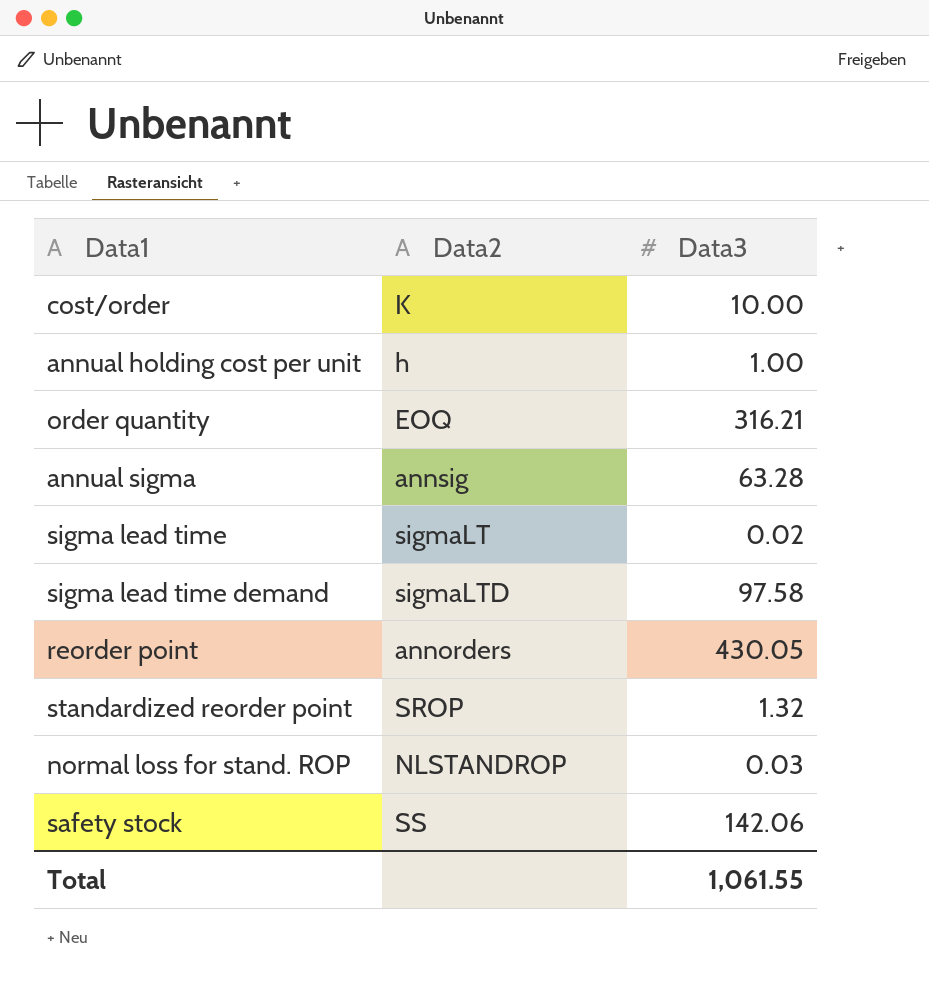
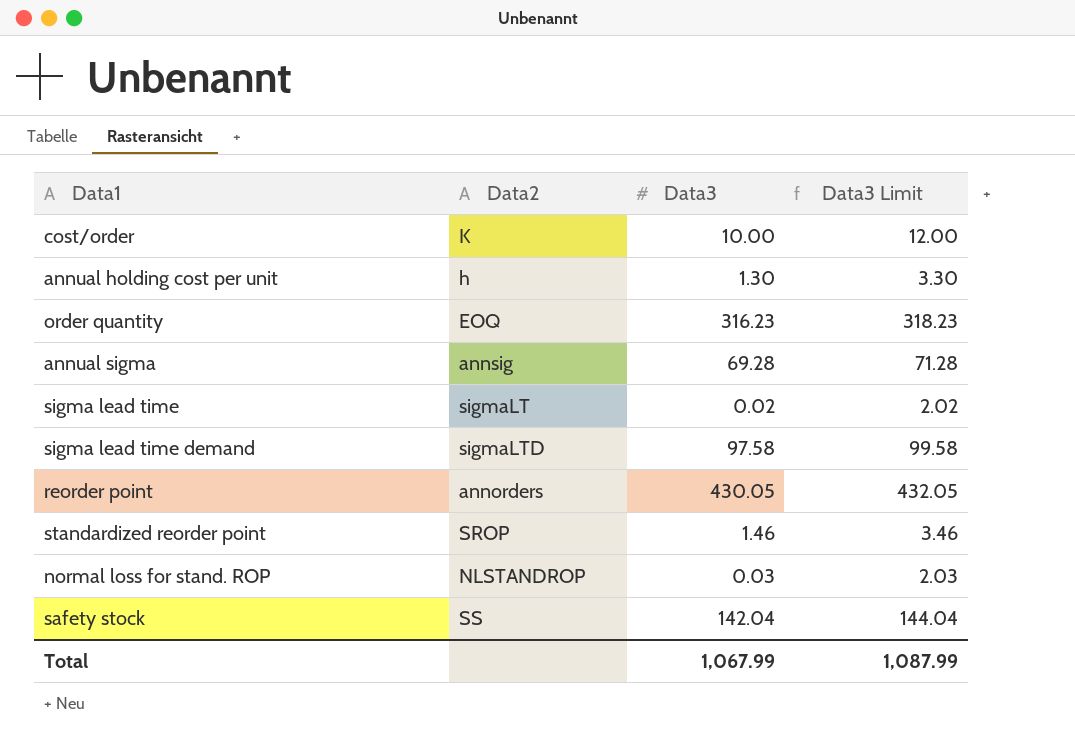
column Data3 Limit | formula: none -> [Data3] + 2
annual holding cost per unit | Data3: 1.00 -> 1.30
order quantity | Data3: 316.21 -> 316.23
annual sigma | Data3: 63.28 -> 69.28
standardized reorder point | Data3: 1.32 -> 1.46
safety stock | Data3: 142.06 -> 142.04
Total | Data3: 1,061.55 -> 1,067.99

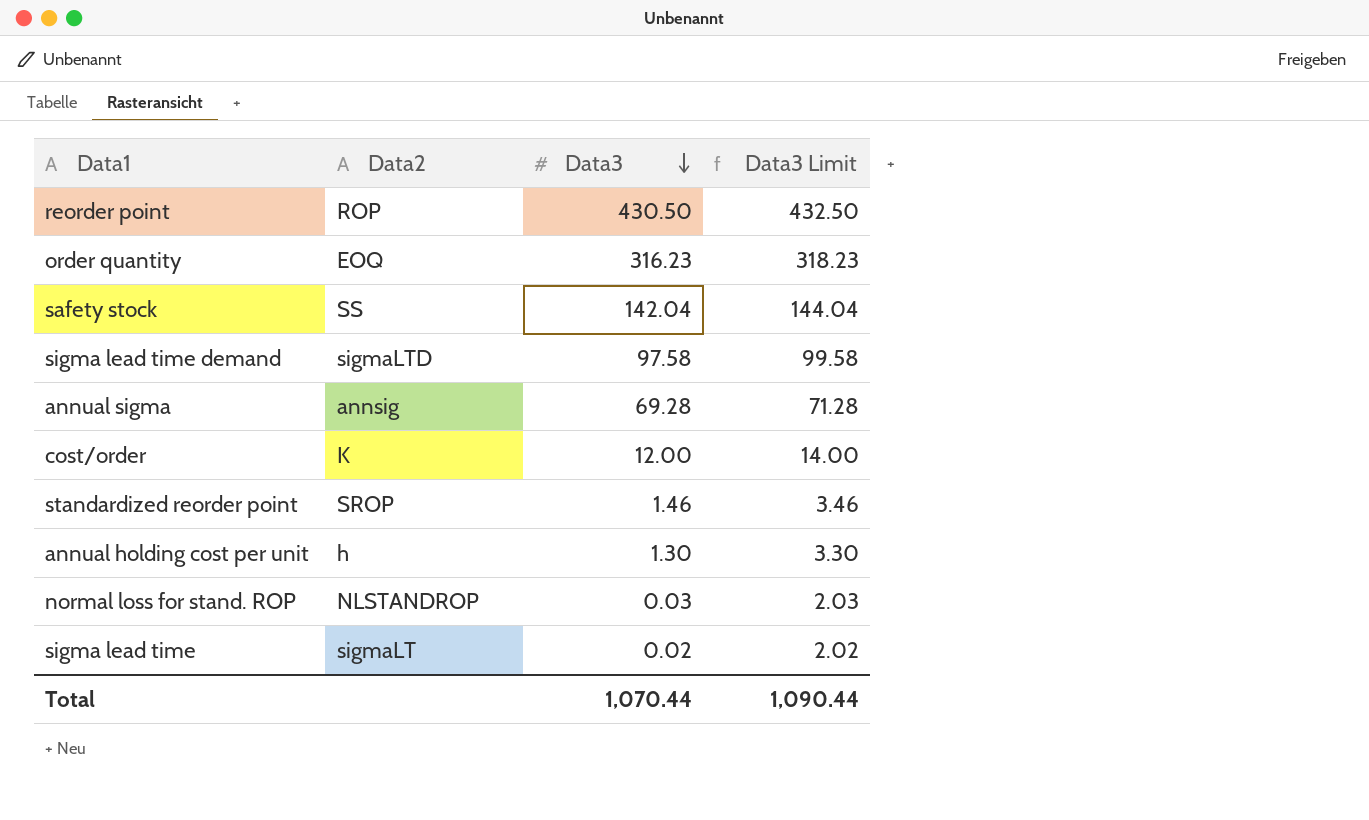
row order: none -> Data3 descending
reorder point | Data2: annorders -> ROP
reorder point | Data3: 430.05 -> 430.50
reorder point | Data3 Limit: 432.05 -> 432.50
cost/order | Data3: 10.00 -> 12.00
cost/order | Data3 Limit: 12.00 -> 14.00
Total | Data3: 1,067.99 -> 1,070.44
Total | Data3 Limit: 1,087.99 -> 1,090.44

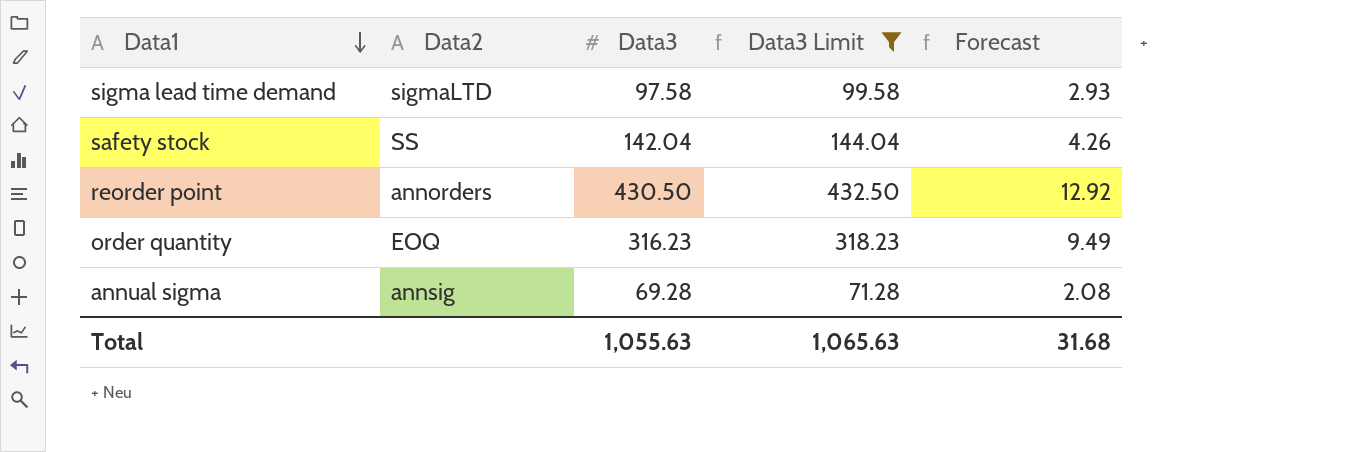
filter: none -> Data3 Limit >= 71.28
row order: Data3 descending -> Data1 descending
column Forecast | formula: none -> [Data3] * 0.03
reorder point | Data2: ROP -> annorders
Total | Data3: 1,070.44 -> 1,055.63
Total | Data3 Limit: 1,090.44 -> 1,065.63

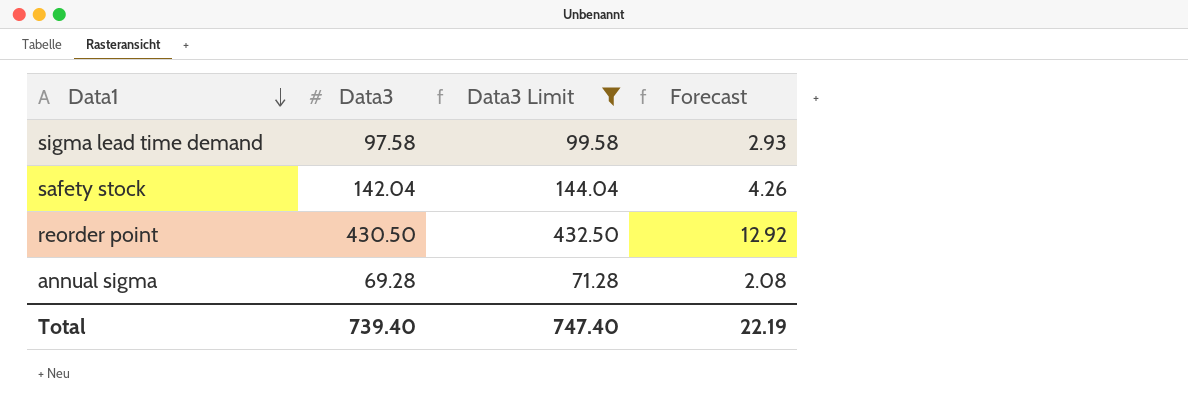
column Data2 | position: 2 -> none
row order quantity: EOQ | 316.23 | 318.23 | 9.49 -> none
Total | Data3: 1,055.63 -> 739.40
Total | Data3 Limit: 1,065.63 -> 747.40
Total | Forecast: 31.68 -> 22.19

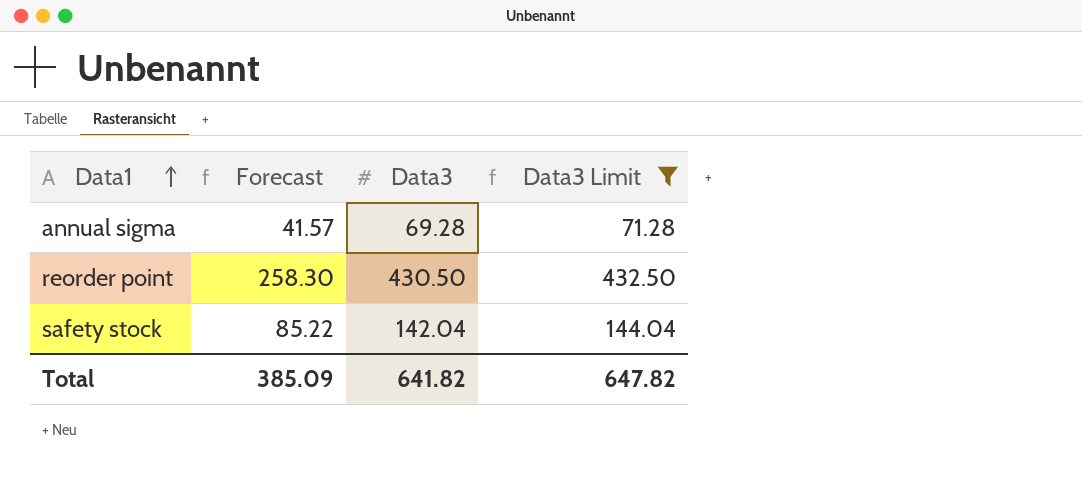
row order: Data1 descending -> Data1 ascending
column Forecast | formula: [Data3] * 0.03 -> [Data3] * 0.6
column Forecast | position: 4 -> 2
row sigma lead time demand: 97.58 | 99.58 | 2.93 -> none
Total | Forecast: 22.19 -> 385.09
Total | Data3: 739.40 -> 641.82
Total | Data3 Limit: 747.40 -> 647.82

